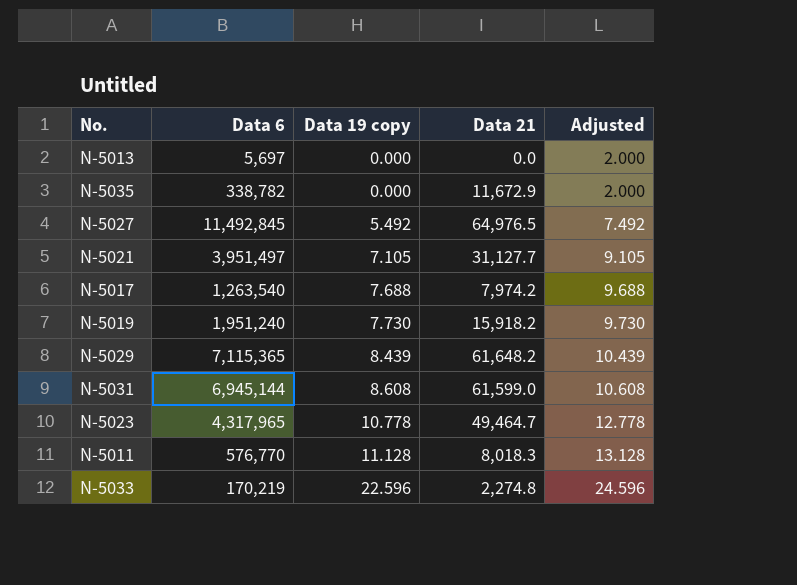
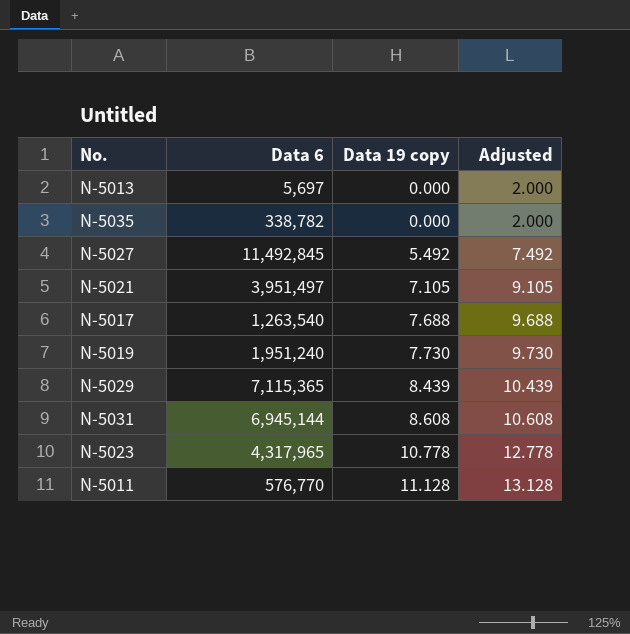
column Data 21 | position: 4 -> none
row N-5033: 170,219 | 22.596 | 2,274.8 | 24.596 -> none

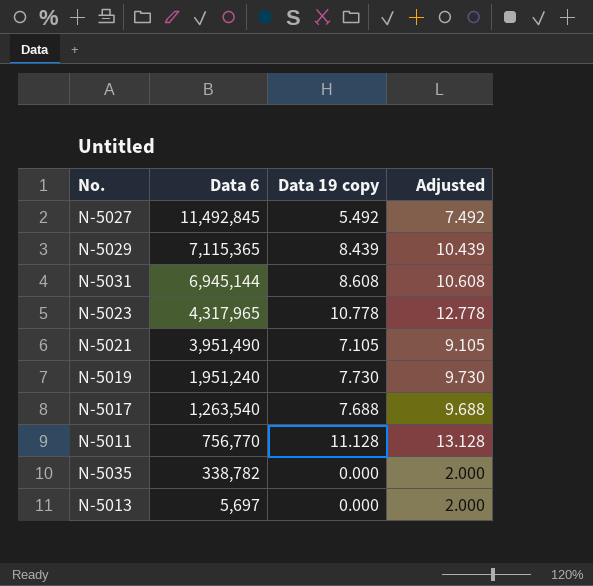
row order: Data 19 copy ascending -> Data 6 descending
N-5021 | Data 6: 3,951,497 -> 3,951,490
N-5011 | Data 6: 576,770 -> 756,770

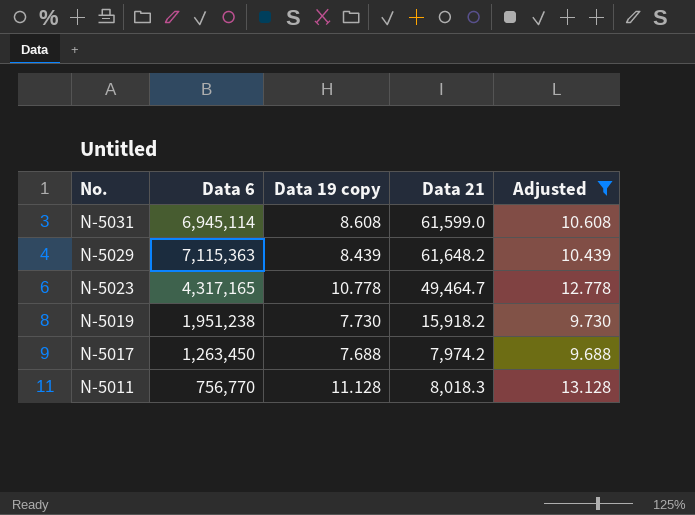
filter: none -> Adjusted >= 9.688
row order: Data 6 descending -> No. descending
column Data 21 | position: none -> 4
N-5031 | Data 6: 6,945,144 -> 6,945,114
N-5029 | Data 6: 7,115,365 -> 7,115,363
N-5023 | Data 6: 4,317,965 -> 4,317,165
N-5019 | Data 6: 1,951,240 -> 1,951,238
N-5017 | Data 6: 1,263,540 -> 1,263,450

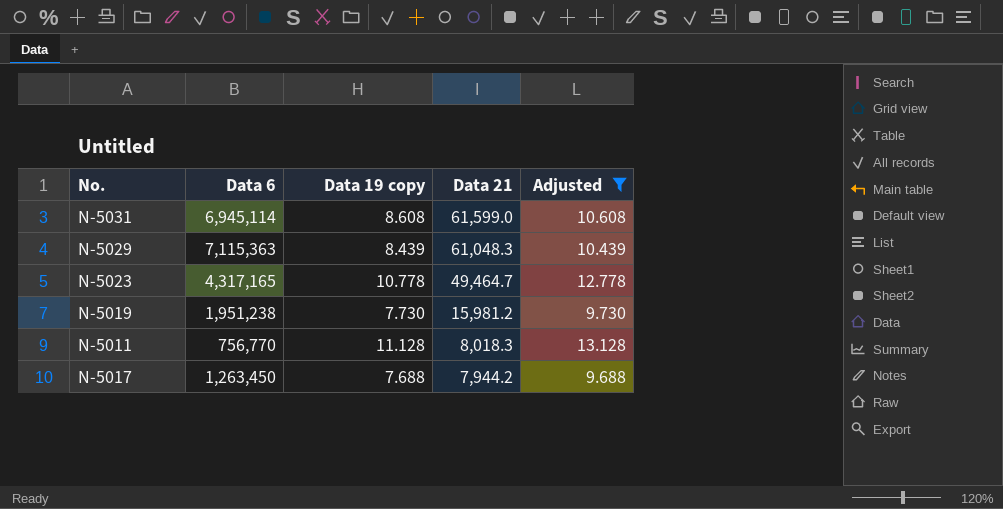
row order: No. descending -> Data 21 descending
N-5029 | Data 21: 61,648.2 -> 61,048.3
N-5019 | Data 21: 15,918.2 -> 15,981.2
N-5017 | Data 21: 7,974.2 -> 7,944.2

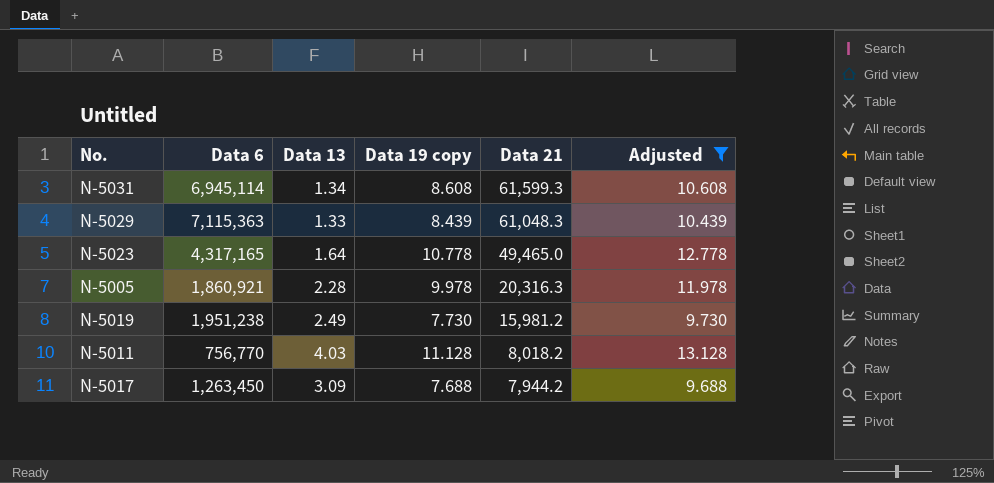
column Data 13 | position: none -> 3
N-5031 | Data 21: 61,599.0 -> 61,599.3
N-5023 | Data 21: 49,464.7 -> 49,465.0
row N-5005: none -> 1,860,921 | 2.28 | 9.978 | 20,316.3 | 11.978
N-5011 | Data 21: 8,018.3 -> 8,018.2

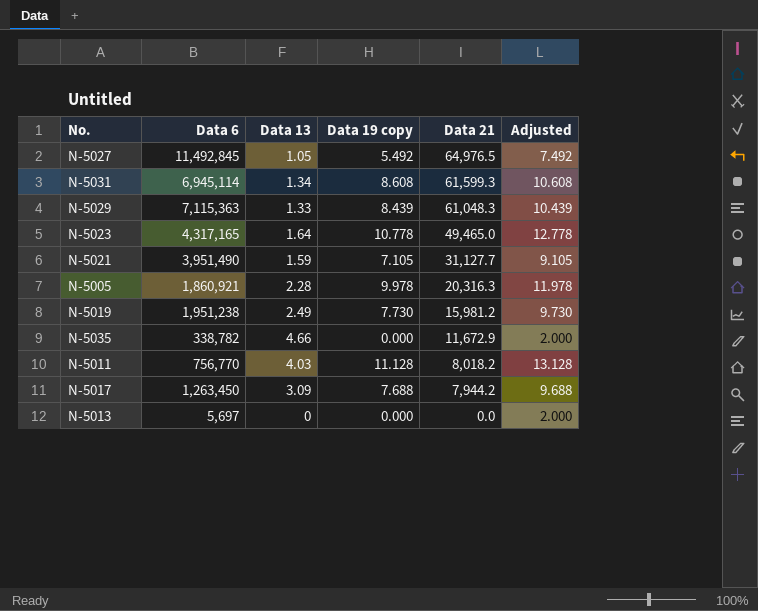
filter: Adjusted >= 9.688 -> none

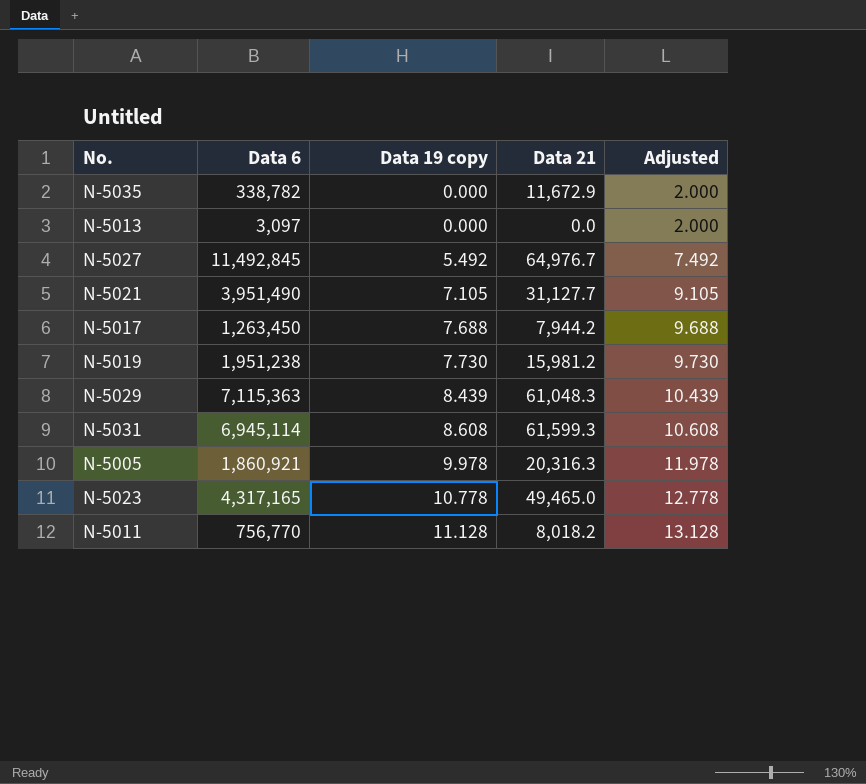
row order: Data 21 descending -> Data 19 copy ascending
column Data 13 | position: 3 -> none
N-5013 | Data 6: 5,697 -> 3,097
N-5027 | Data 21: 64,976.5 -> 64,976.7

